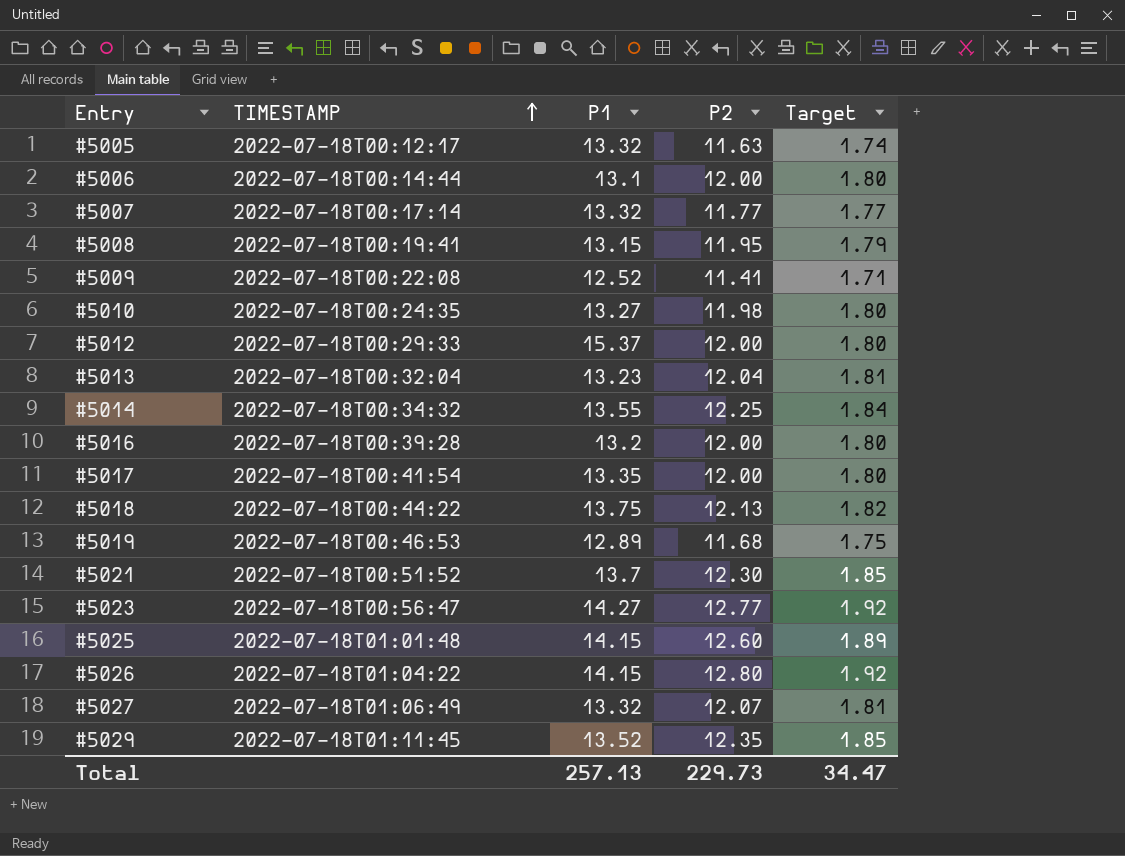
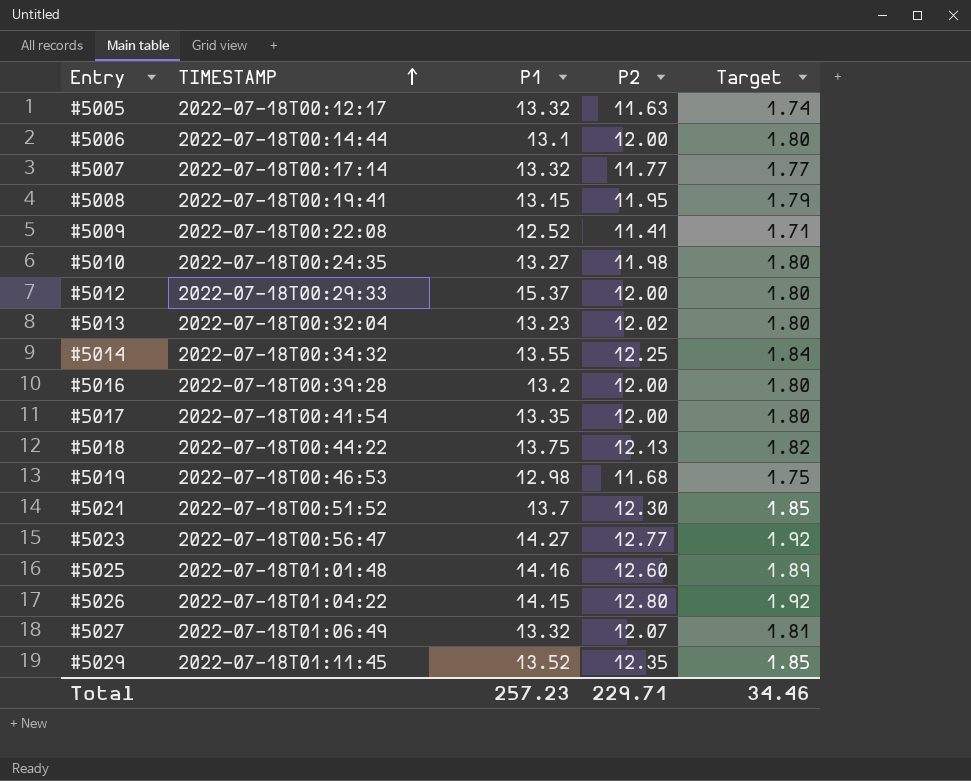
#5013 | P2: 12.04 -> 12.02
#5013 | Target: 1.81 -> 1.80
#5019 | P1: 12.89 -> 12.98
#5025 | P1: 14.15 -> 14.16
Total | P1: 257.13 -> 257.23
Total | P2: 229.73 -> 229.71
Total | Target: 34.47 -> 34.46

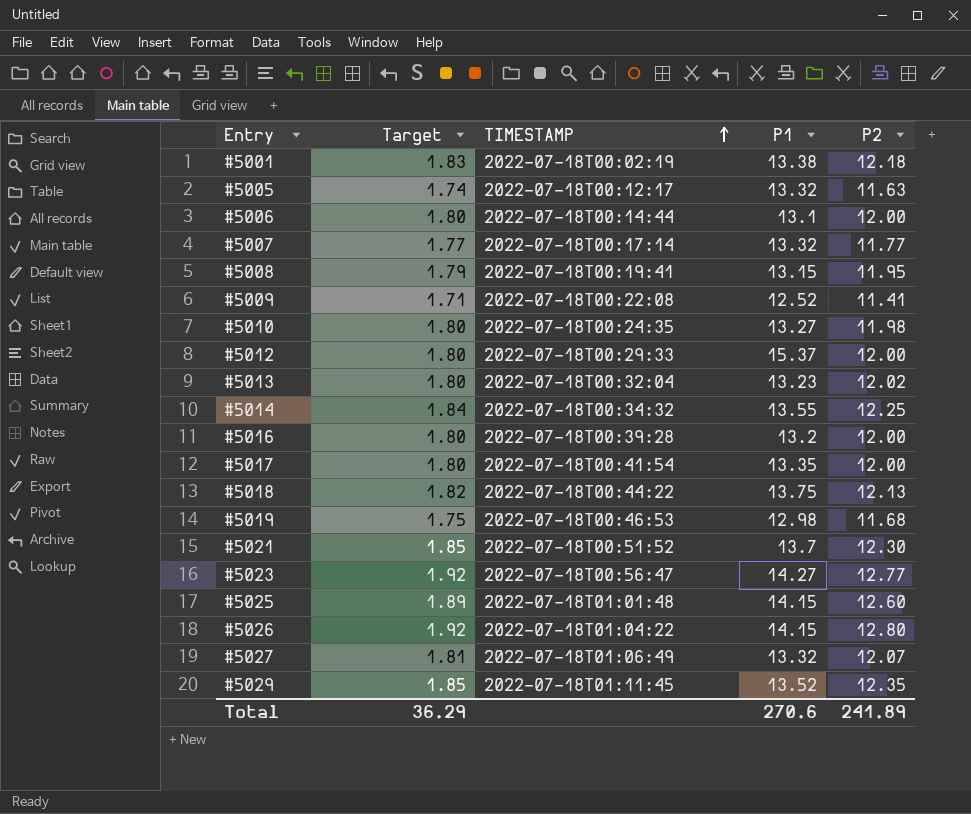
column Target | position: 5 -> 2
row #5001: none -> 1.83 | 2022-07-18T00:02:19 | 13.38 | 12.18
#5025 | P1: 14.16 -> 14.15
Total | Target: 34.46 -> 36.29
Total | P1: 257.23 -> 270.6
Total | P2: 229.71 -> 241.89

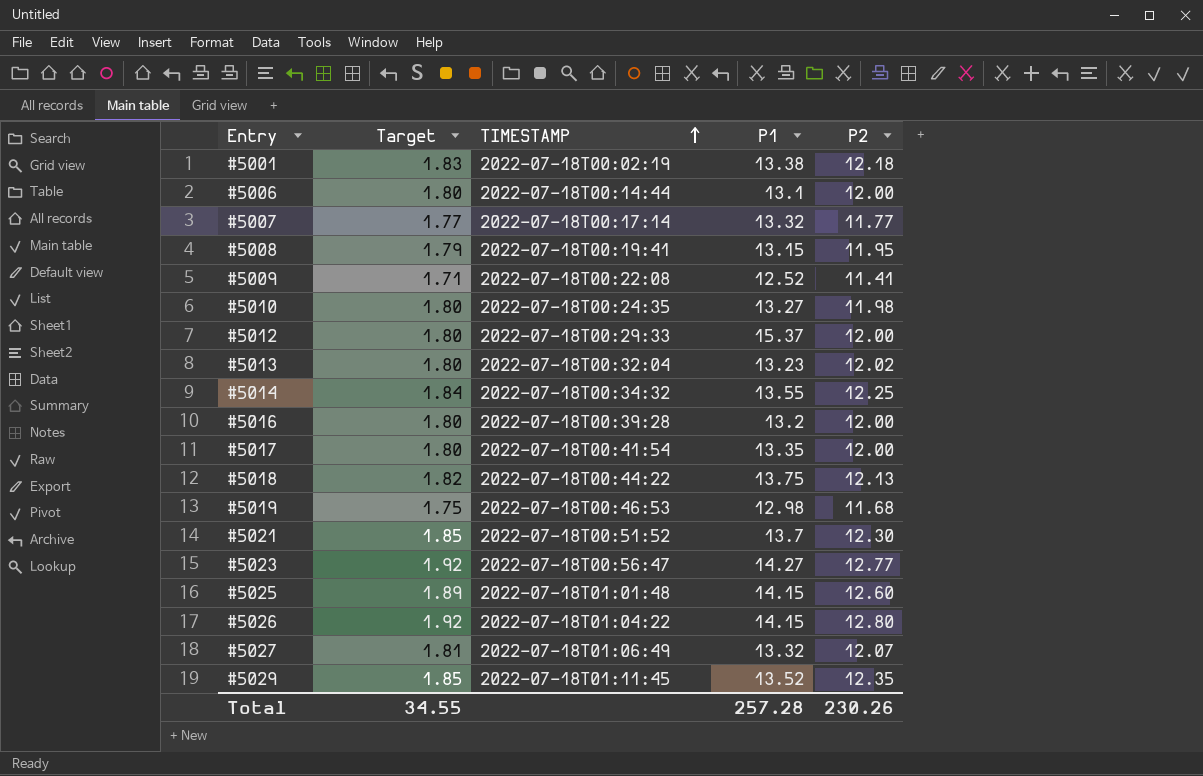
row #5005: 1.74 | 2022-07-18T00:12:17 | 13.32 | 11.63 -> none
Total | Target: 36.29 -> 34.55
Total | P1: 270.6 -> 257.28
Total | P2: 241.89 -> 230.26

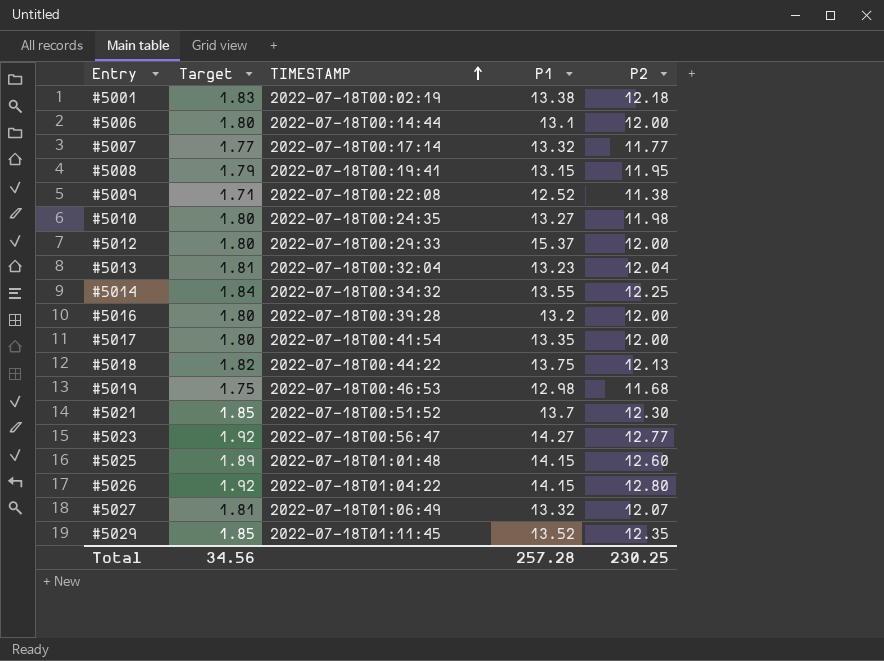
#5009 | P2: 11.41 -> 11.38
#5013 | Target: 1.80 -> 1.81
#5013 | P2: 12.02 -> 12.04
Total | Target: 34.55 -> 34.56
Total | P2: 230.26 -> 230.25

